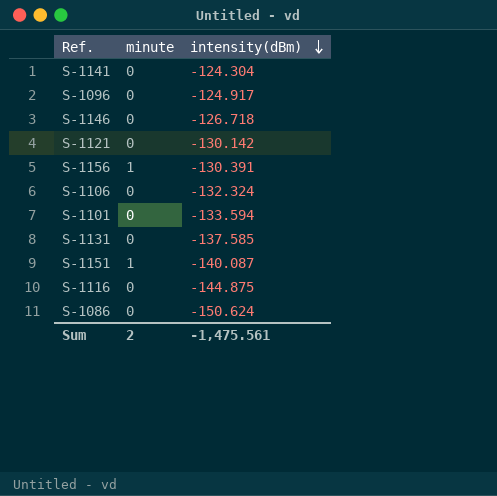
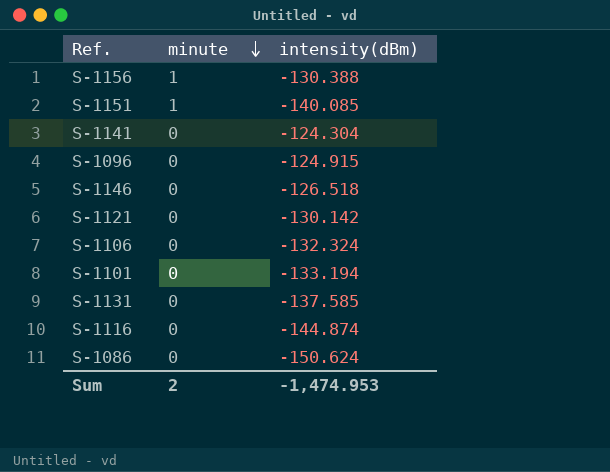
row order: intensity(dBm) descending -> minute descending
S-1156 | intensity(dBm): -130.391 -> -130.388
S-1151 | intensity(dBm): -140.087 -> -140.085
S-1096 | intensity(dBm): -124.917 -> -124.915
S-1146 | intensity(dBm): -126.718 -> -126.518
S-1101 | intensity(dBm): -133.594 -> -133.194
S-1116 | intensity(dBm): -144.875 -> -144.874
Sum | intensity(dBm): -1,475.561 -> -1,474.953

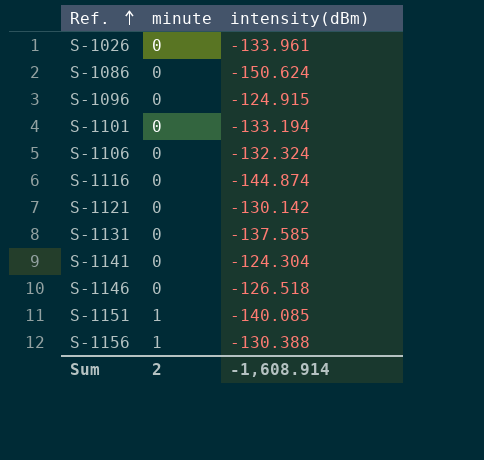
row order: minute descending -> Ref. ascending
row S-1026: none -> 0 | -133.961
Sum | intensity(dBm): -1,474.953 -> -1,608.914

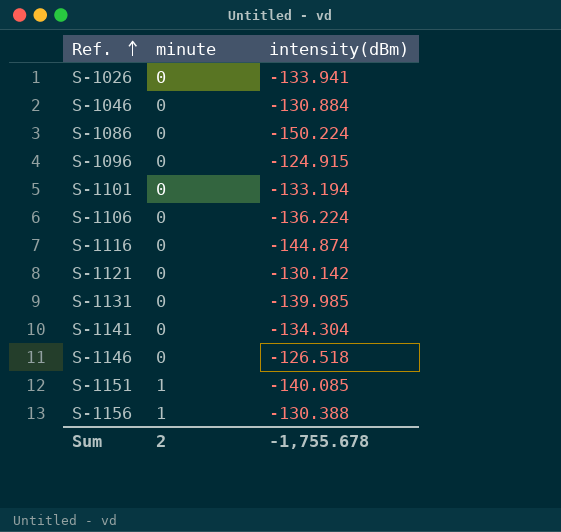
S-1026 | intensity(dBm): -133.961 -> -133.941
row S-1046: none -> 0 | -130.884
S-1086 | intensity(dBm): -150.624 -> -150.224
S-1106 | intensity(dBm): -132.324 -> -136.224
S-1131 | intensity(dBm): -137.585 -> -139.985
S-1141 | intensity(dBm): -124.304 -> -134.304
Sum | intensity(dBm): -1,608.914 -> -1,755.678

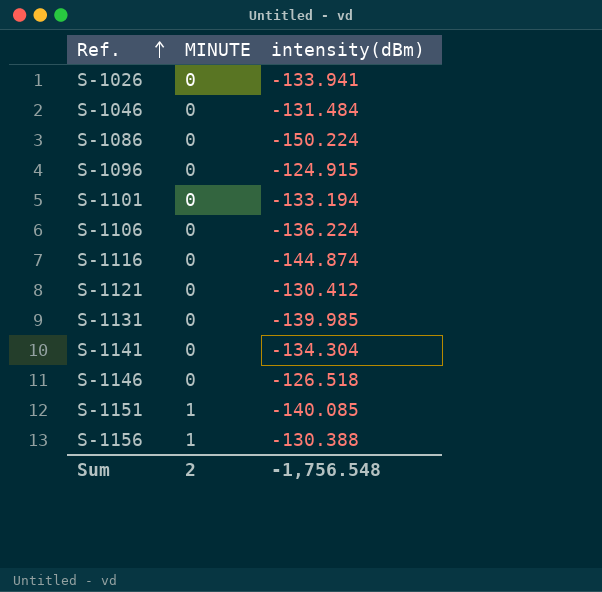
column name: minute -> MINUTE
S-1046 | intensity(dBm): -130.884 -> -131.484
S-1121 | intensity(dBm): -130.142 -> -130.412
Sum | intensity(dBm): -1,755.678 -> -1,756.548

